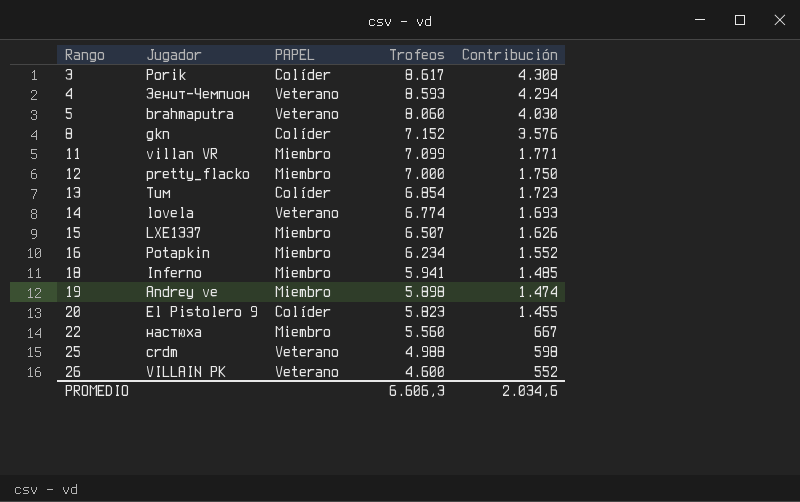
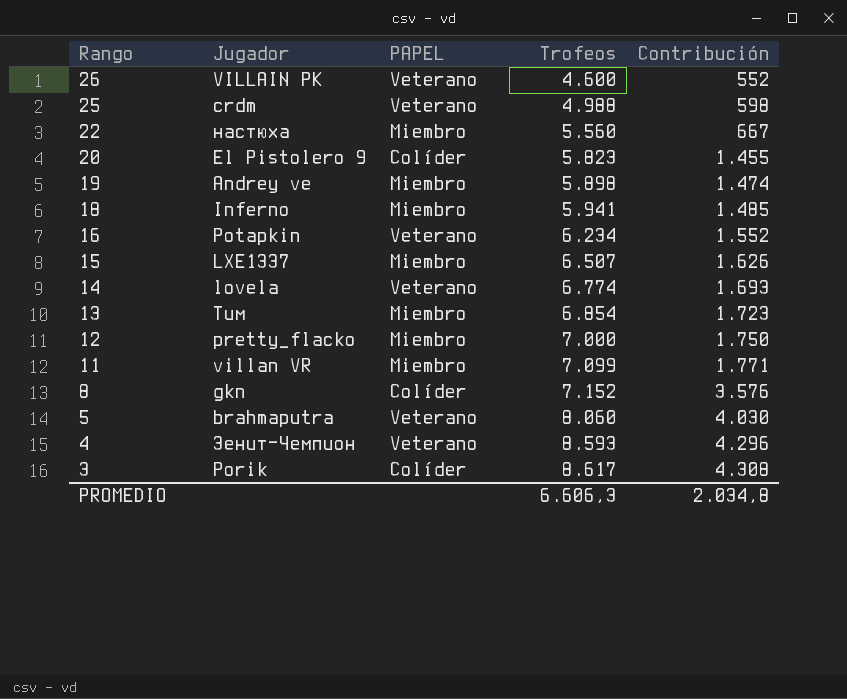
row order: Rango ascending -> Rango descending
16 | PAPEL: Miembro -> Veterano
13 | PAPEL: Colíder -> Miembro
4 | Contribución: 4.294 -> 4.296
PROMEDIO | Contribución: 2.034,6 -> 2.034,8

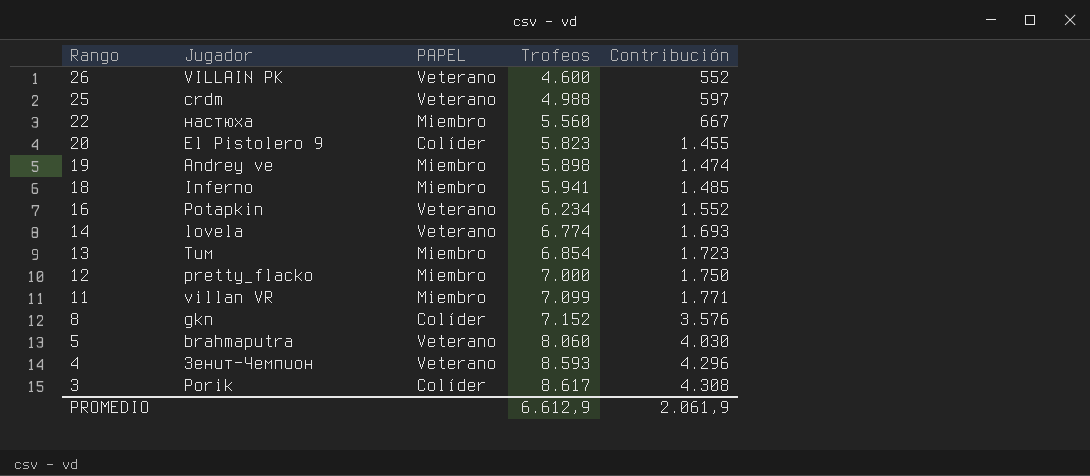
row 15: LXE1337 | Miembro | 6.507 | 1.626 -> none
25 | Contribución: 598 -> 597
PROMEDIO | Trofeos: 6.606,3 -> 6.612,9
PROMEDIO | Contribución: 2.034,8 -> 2.061,9

